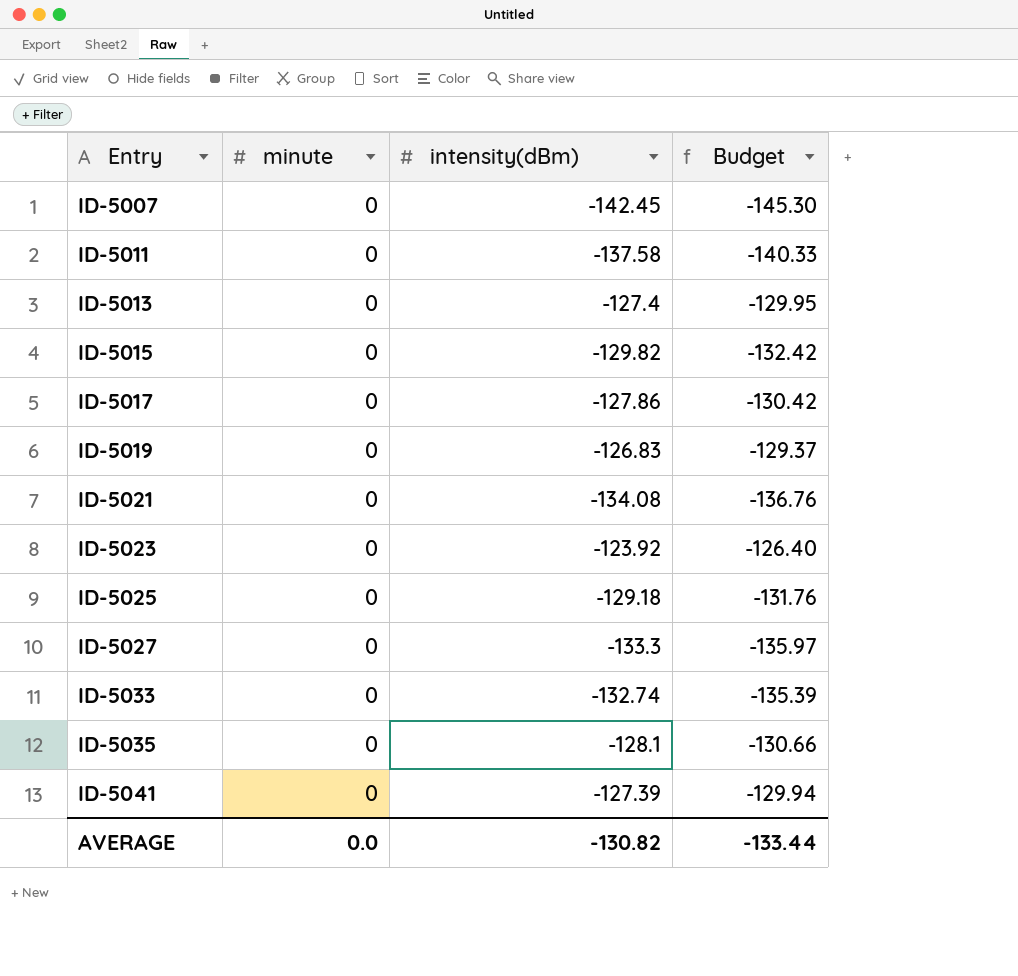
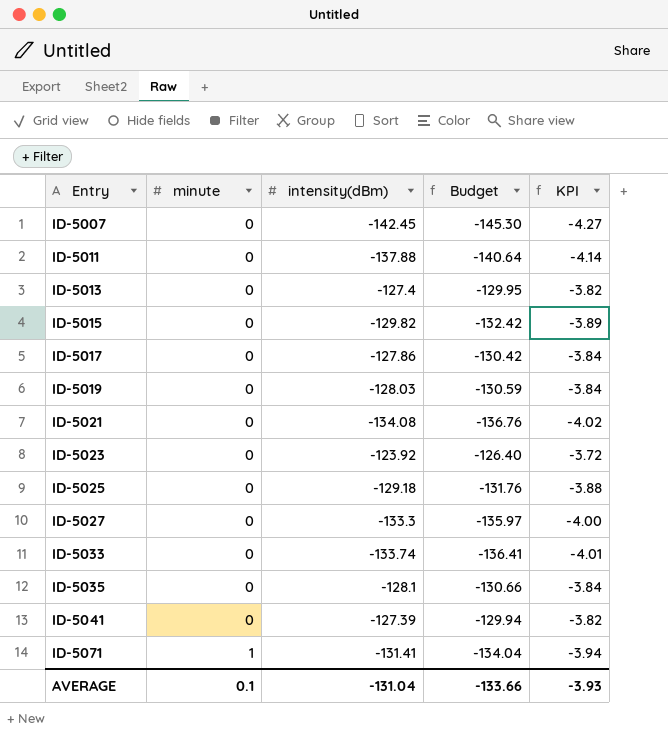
column KPI | formula: none -> [intensity(dBm)] * 0.03
ID-5011 | intensity(dBm): -137.58 -> -137.88
ID-5011 | Budget: -140.33 -> -140.64
ID-5019 | intensity(dBm): -126.83 -> -128.03
ID-5019 | Budget: -129.37 -> -130.59
ID-5033 | intensity(dBm): -132.74 -> -133.74
ID-5033 | Budget: -135.39 -> -136.41
row ID-5071: none -> 1 | -131.41 | -134.04 | -3.94
AVERAGE | minute: 0.0 -> 0.1
AVERAGE | intensity(dBm): -130.82 -> -131.04
AVERAGE | Budget: -133.44 -> -133.66

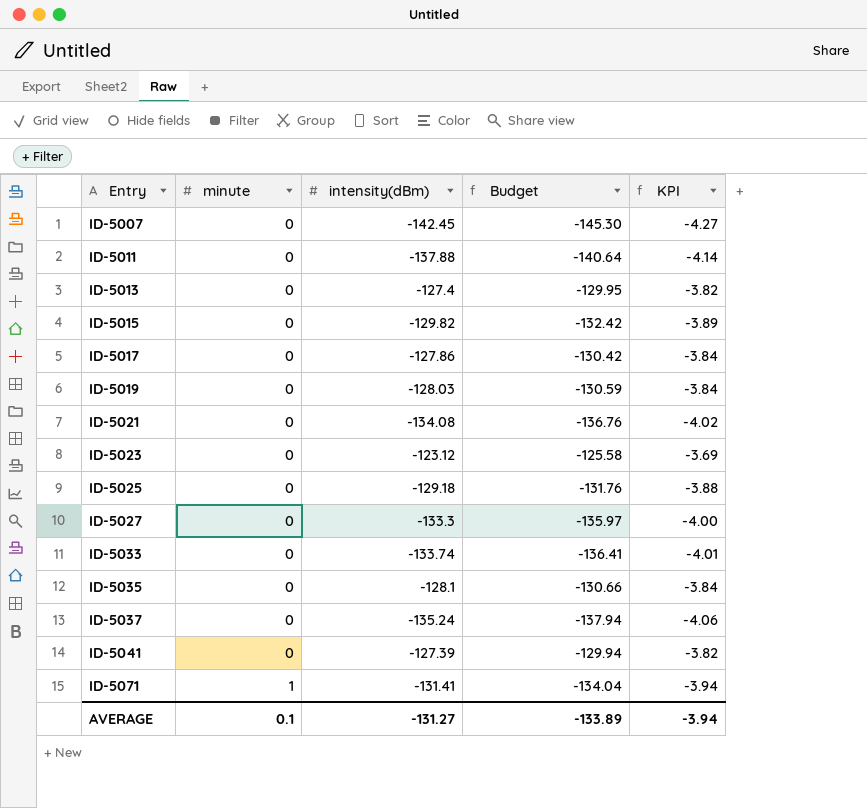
ID-5023 | intensity(dBm): -123.92 -> -123.12
ID-5023 | Budget: -126.40 -> -125.58
ID-5023 | KPI: -3.72 -> -3.69
row ID-5037: none -> 0 | -135.24 | -137.94 | -4.06
AVERAGE | intensity(dBm): -131.04 -> -131.27
AVERAGE | Budget: -133.66 -> -133.89
AVERAGE | KPI: -3.93 -> -3.94

